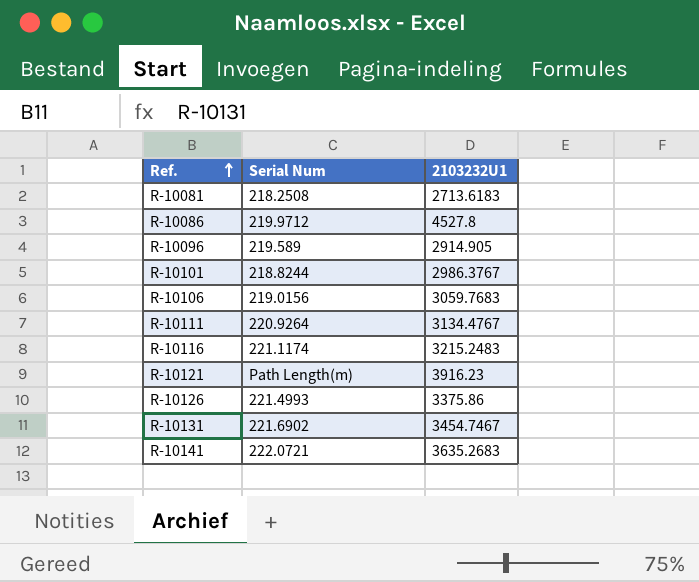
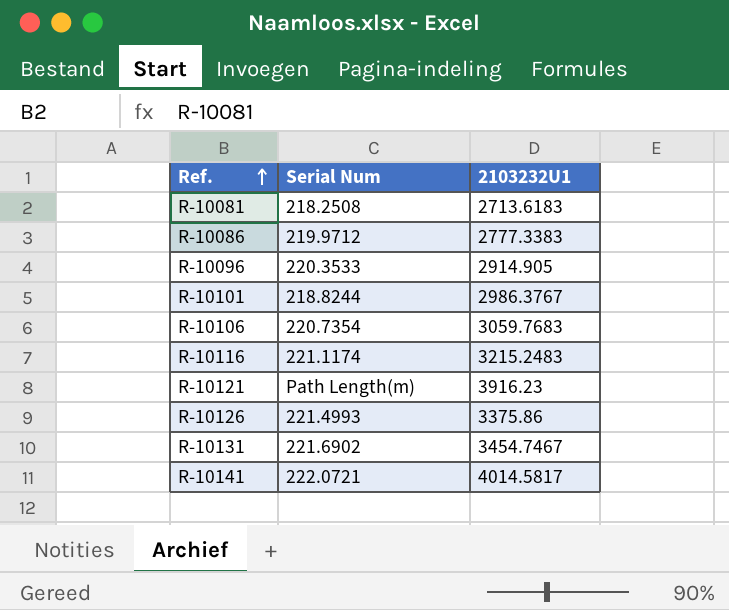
row R-10111: 220.9264 | 3134.4767 -> none
R-10086 | 2103232U1: 4527.8 -> 2777.3383
R-10096 | Serial Num: 219.589 -> 220.3533
R-10106 | Serial Num: 219.0156 -> 220.7354
R-10141 | 2103232U1: 3635.2683 -> 4014.5817

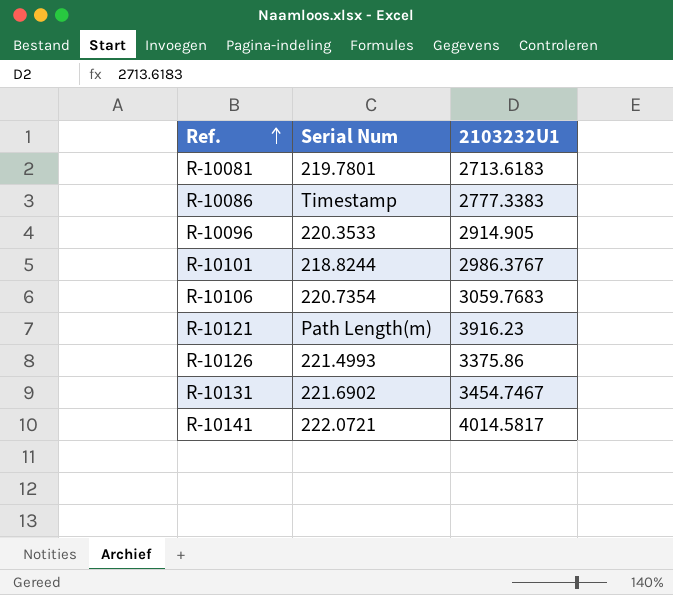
row R-10116: 221.1174 | 3215.2483 -> none
R-10081 | Serial Num: 218.2508 -> 219.7801
R-10086 | Serial Num: 219.9712 -> Timestamp

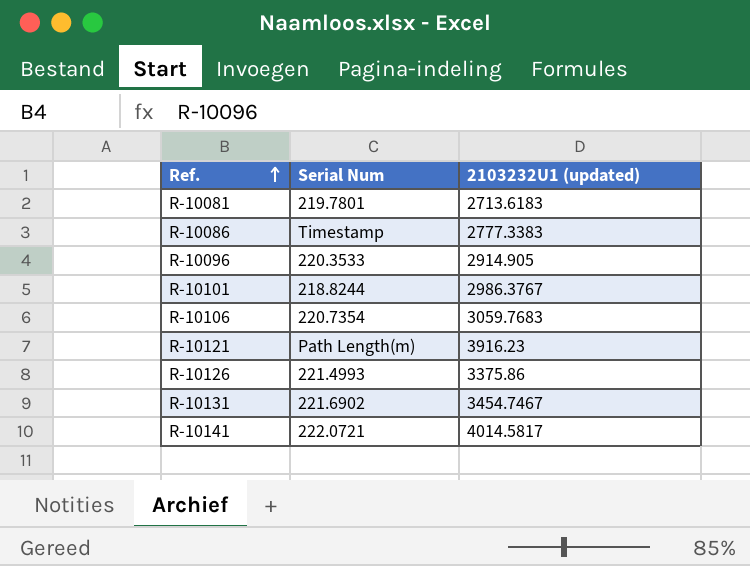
column name: 2103232U1 -> 2103232U1 (updated)

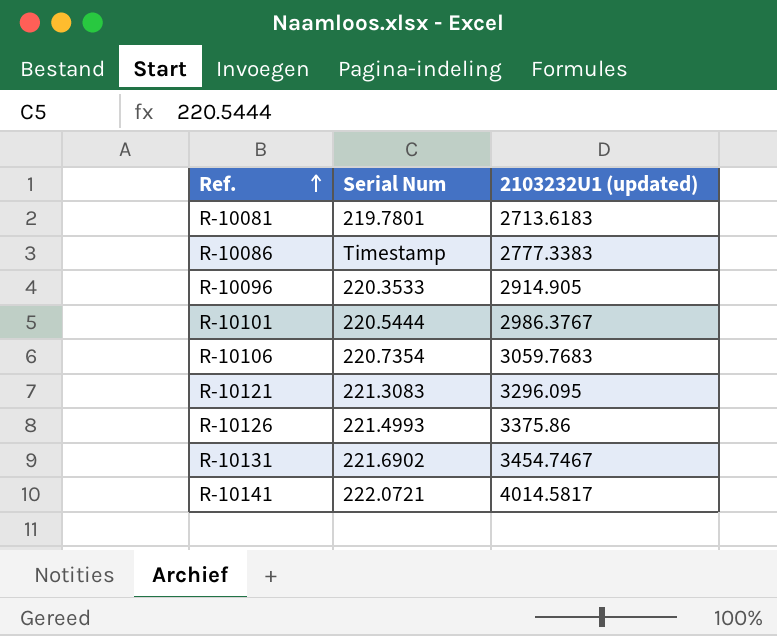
R-10101 | Serial Num: 218.8244 -> 220.5444
R-10121 | Serial Num: Path Length(m) -> 221.3083
R-10121 | 2103232U1 (updated): 3916.23 -> 3296.095

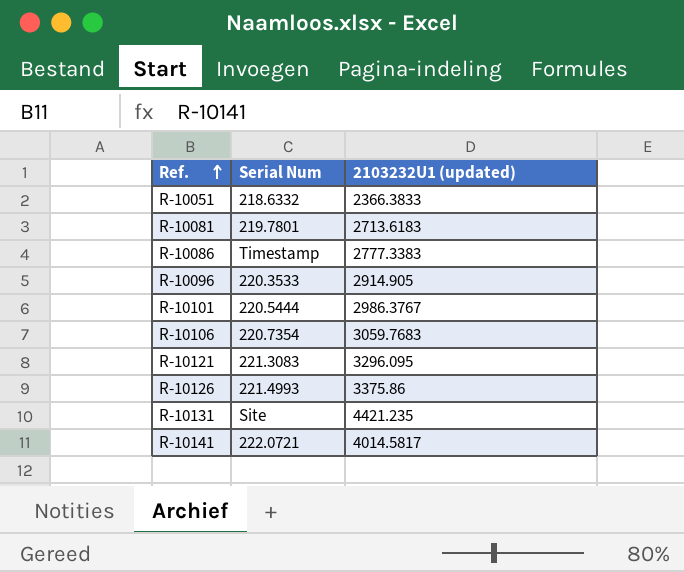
row R-10051: none -> 218.6332 | 2366.3833
R-10131 | Serial Num: 221.6902 -> Site
R-10131 | 2103232U1 (updated): 3454.7467 -> 4421.235

